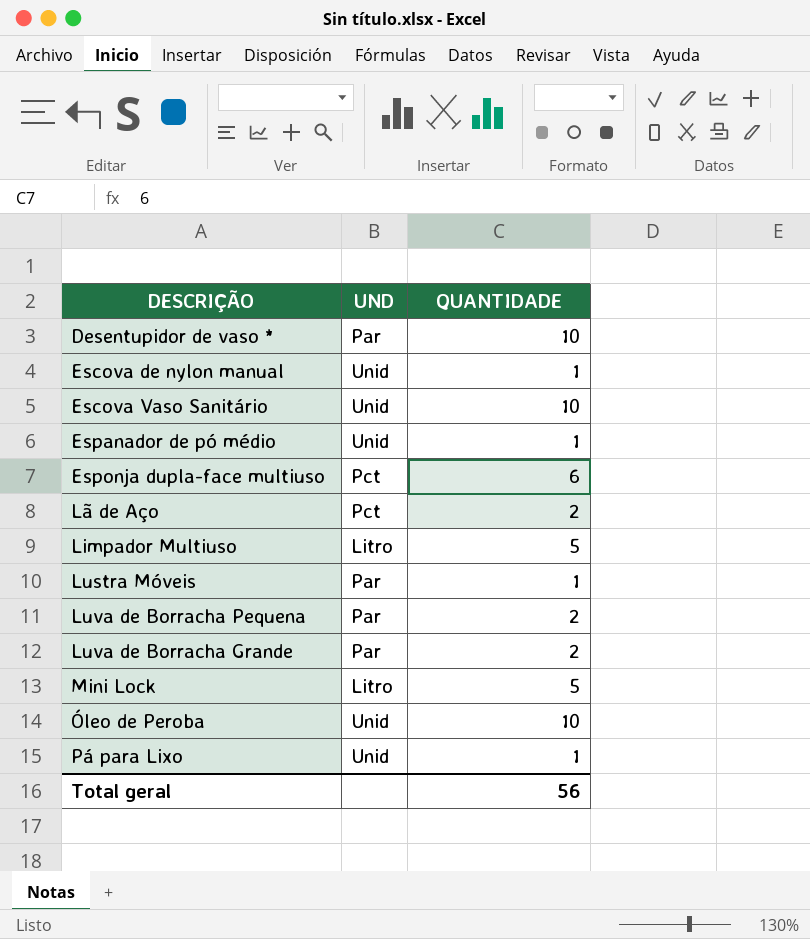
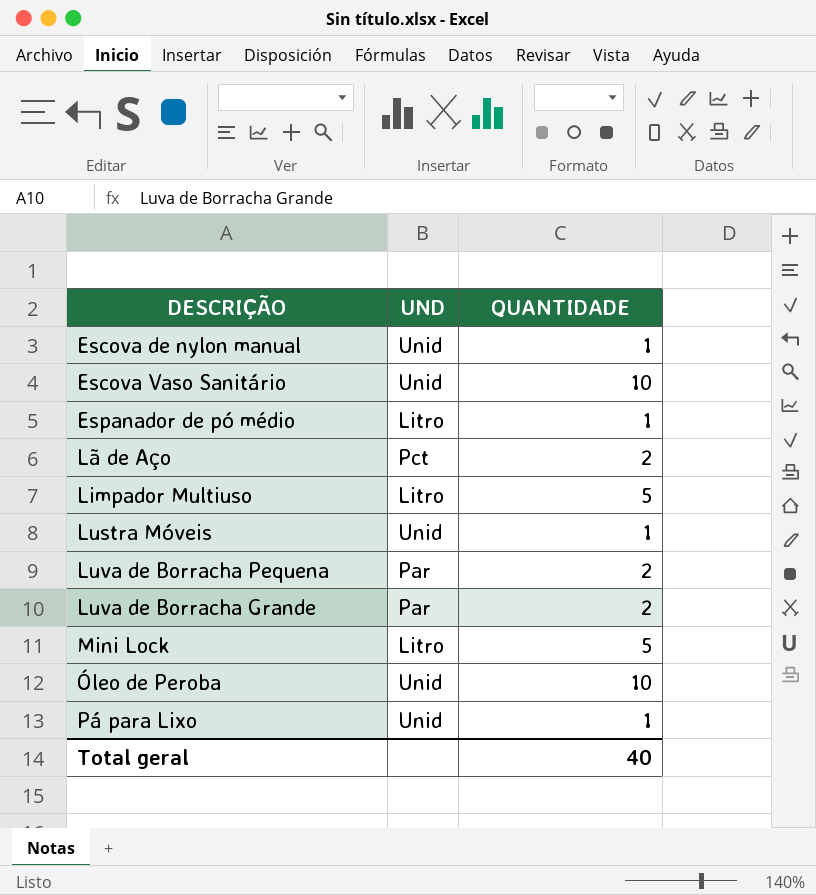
row Desentupidor de vaso *: Par | 10 -> none
row Esponja dupla-face multiuso: Pct | 6 -> none
Espanador de pó médio | UND: Unid -> Litro
Lustra Móveis | UND: Par -> Unid
Total geral | QUANTIDADE: 56 -> 40

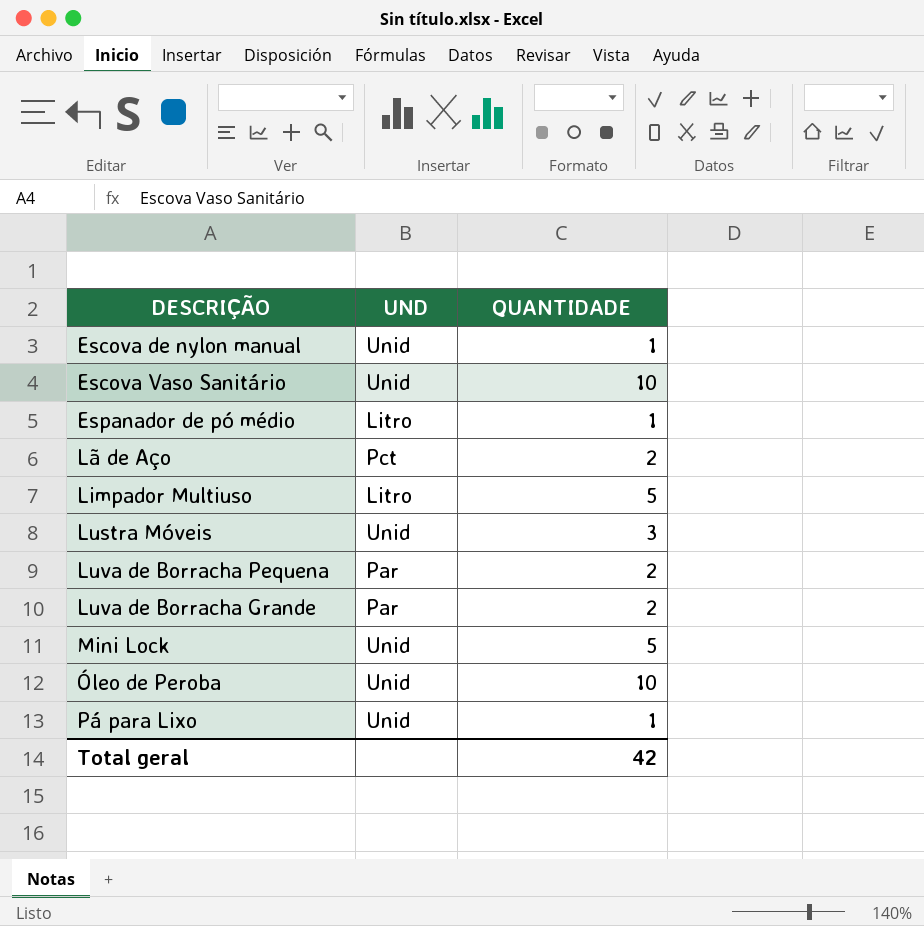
Lustra Móveis | QUANTIDADE: 1 -> 3
Mini Lock | UND: Litro -> Unid
Total geral | QUANTIDADE: 40 -> 42

